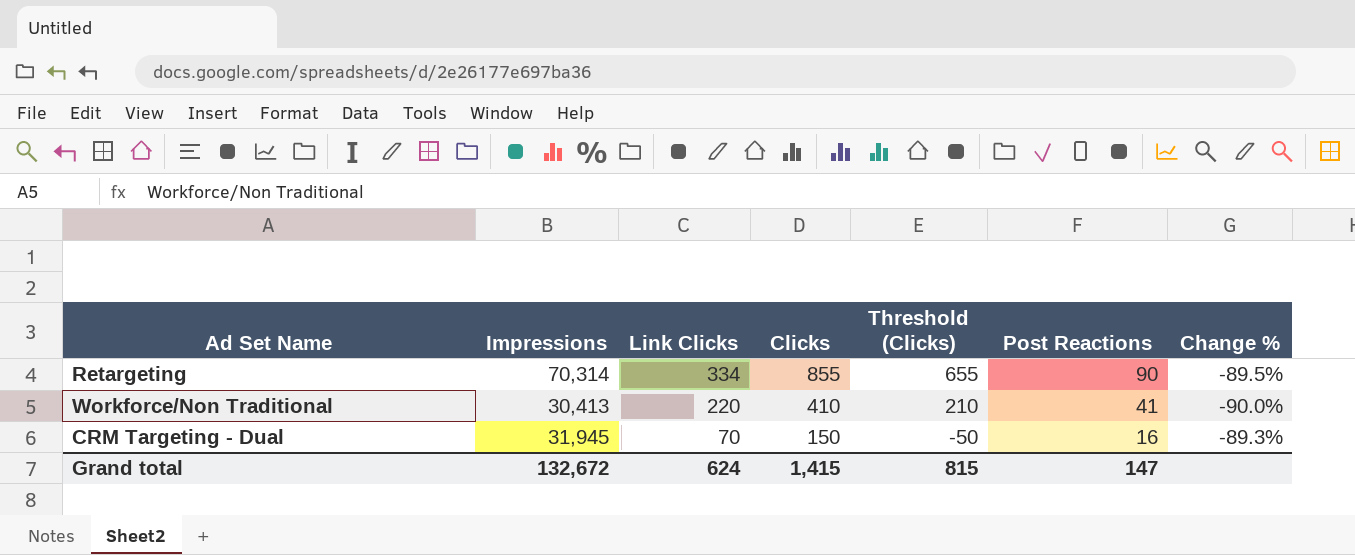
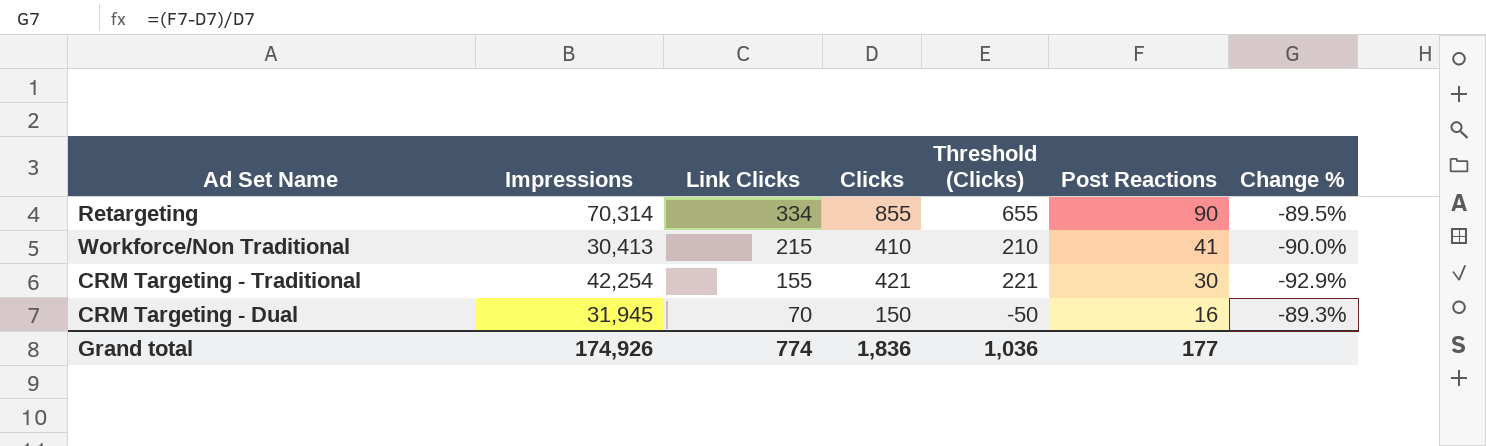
Workforce/Non Traditional | Link Clicks: 220 -> 215
row CRM Targeting - Traditional: none -> 42,254 | 155 | 421 | 221 | 30 | -92.9%
Grand total | Impressions: 132,672 -> 174,926
Grand total | Link Clicks: 624 -> 774
Grand total | Clicks: 1,415 -> 1,836
Grand total | Threshold (Clicks): 815 -> 1,036
Grand total | Post Reactions: 147 -> 177

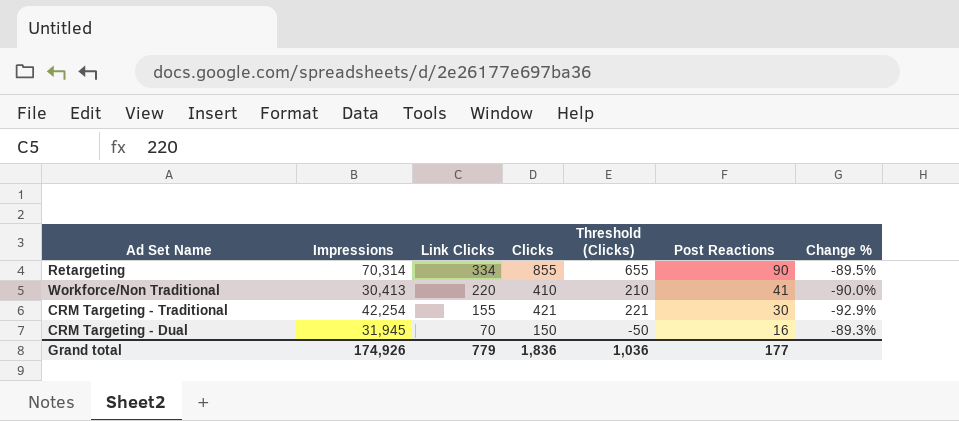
Workforce/Non Traditional | Link Clicks: 215 -> 220
Grand total | Link Clicks: 774 -> 779

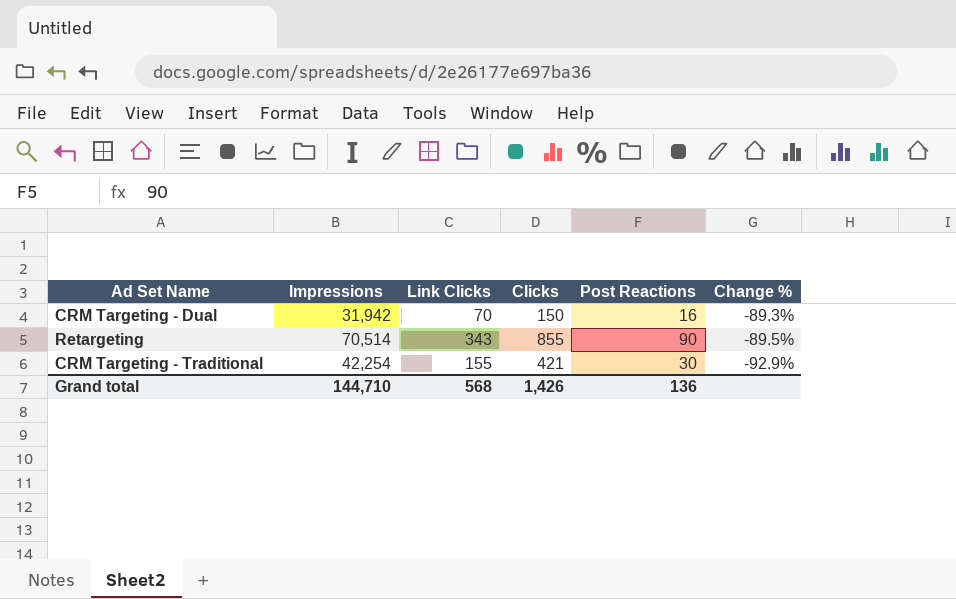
row order: Link Clicks descending -> Change % descending
column Threshold (Clicks) | formula: [Clicks] - 200 -> none
row Workforce/Non Traditional: 30,413 | 220 | 410 | 210 | 41 | -90.0% -> none
CRM Targeting - Dual | Impressions: 31,945 -> 31,942
Retargeting | Impressions: 70,314 -> 70,514
Retargeting | Link Clicks: 334 -> 343
Grand total | Impressions: 174,926 -> 144,710
Grand total | Link Clicks: 779 -> 568
Grand total | Clicks: 1,836 -> 1,426
Grand total | Post Reactions: 177 -> 136

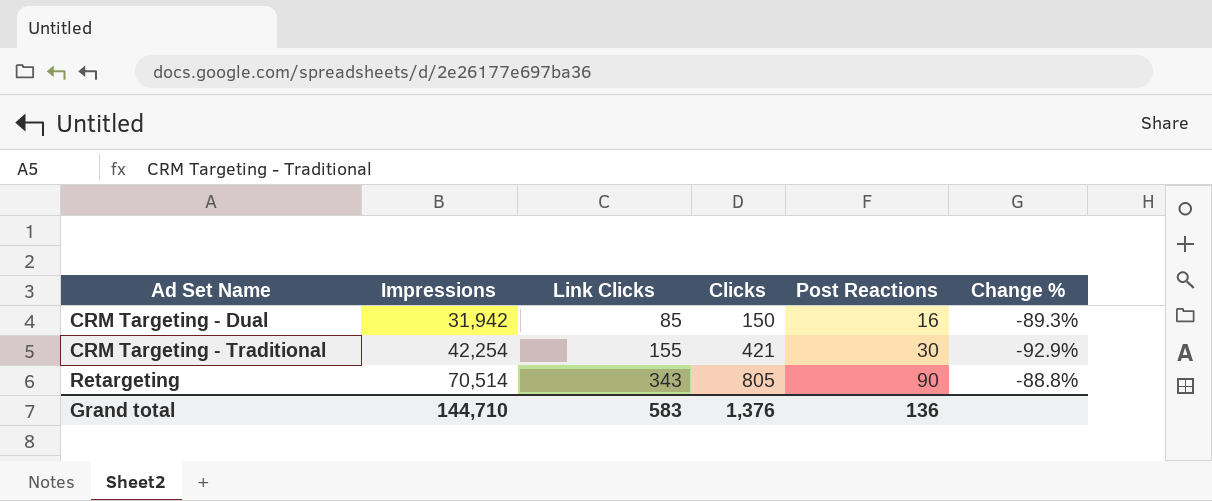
row order: Change % descending -> Ad Set Name ascending
CRM Targeting - Dual | Link Clicks: 70 -> 85
Retargeting | Clicks: 855 -> 805
Retargeting | Change %: -89.5% -> -88.8%
Grand total | Link Clicks: 568 -> 583
Grand total | Clicks: 1,426 -> 1,376

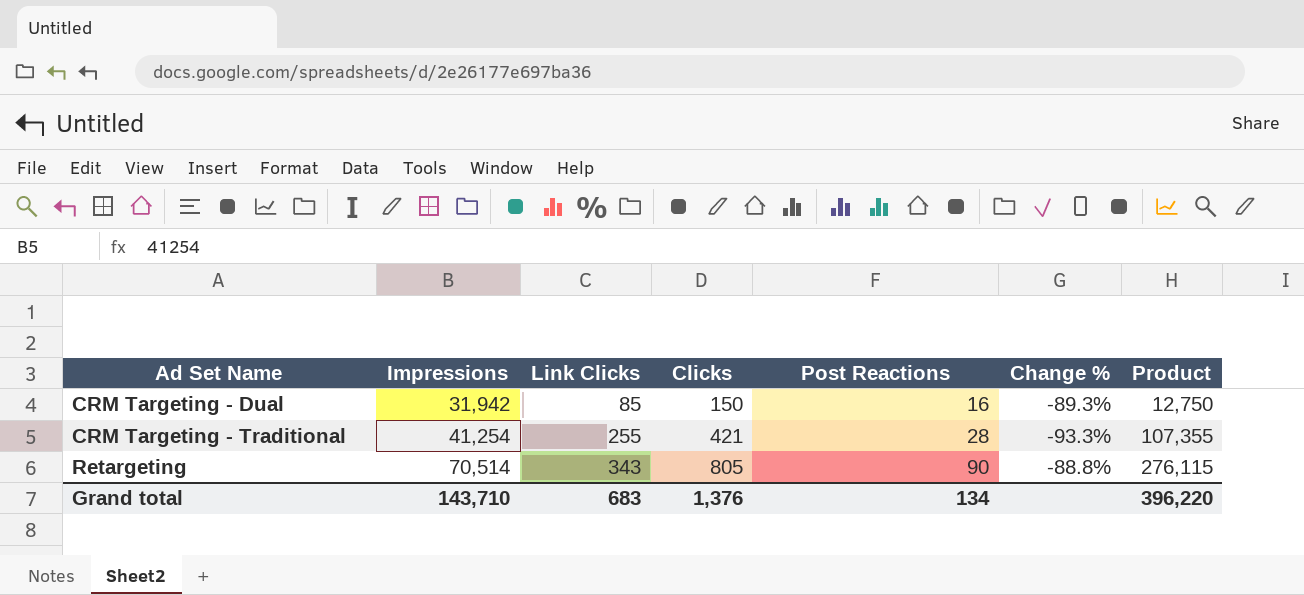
column Product | formula: none -> [Link Clicks] * [Clicks]
CRM Targeting - Traditional | Impressions: 42,254 -> 41,254
CRM Targeting - Traditional | Link Clicks: 155 -> 255
CRM Targeting - Traditional | Post Reactions: 30 -> 28
CRM Targeting - Traditional | Change %: -92.9% -> -93.3%
Grand total | Impressions: 144,710 -> 143,710
Grand total | Link Clicks: 583 -> 683
Grand total | Post Reactions: 136 -> 134

